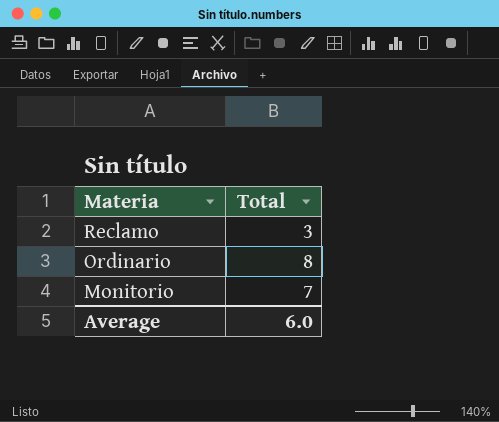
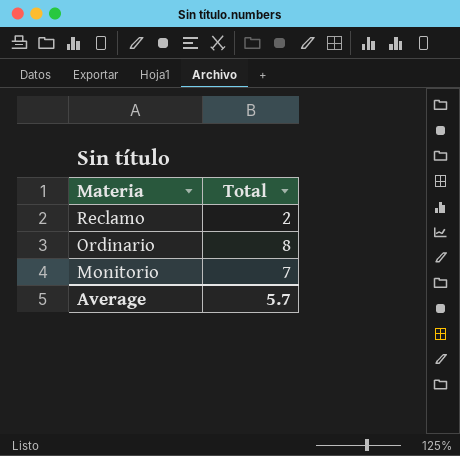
Reclamo | Total: 3 -> 2
Average | Total: 6.0 -> 5.7

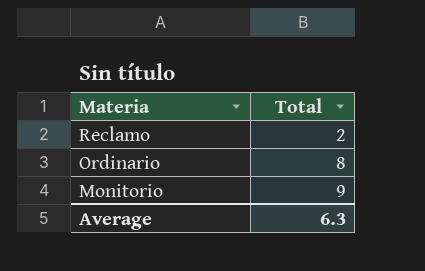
Monitorio | Total: 7 -> 9
Average | Total: 5.7 -> 6.3

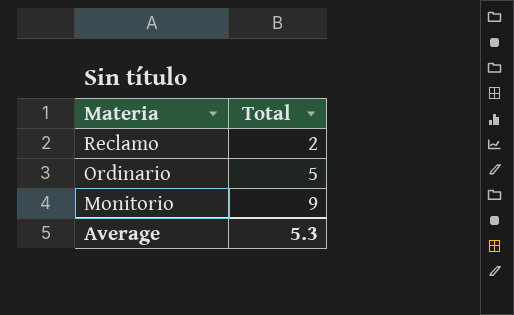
Ordinario | Total: 8 -> 5
Average | Total: 6.3 -> 5.3

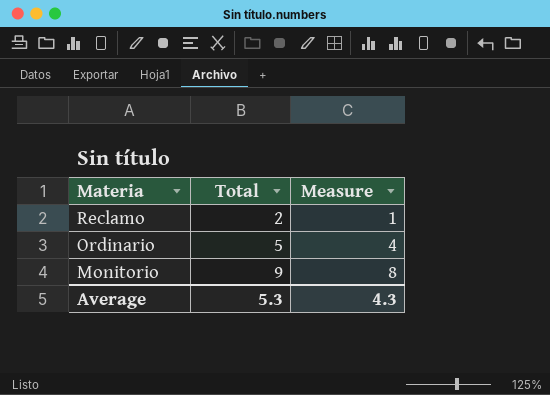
column Measure | formula: none -> [Total] - 1

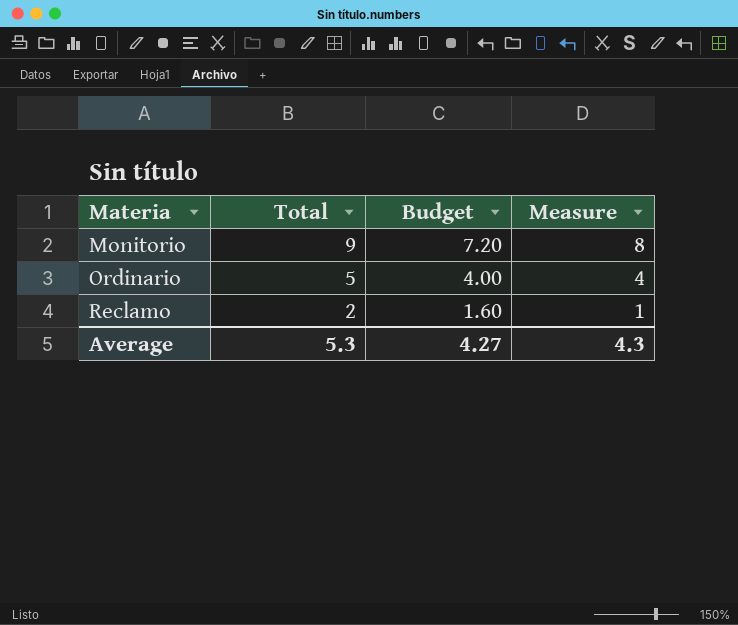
row order: Materia descending -> Materia ascending
column Budget | formula: none -> [Total] * 0.8

